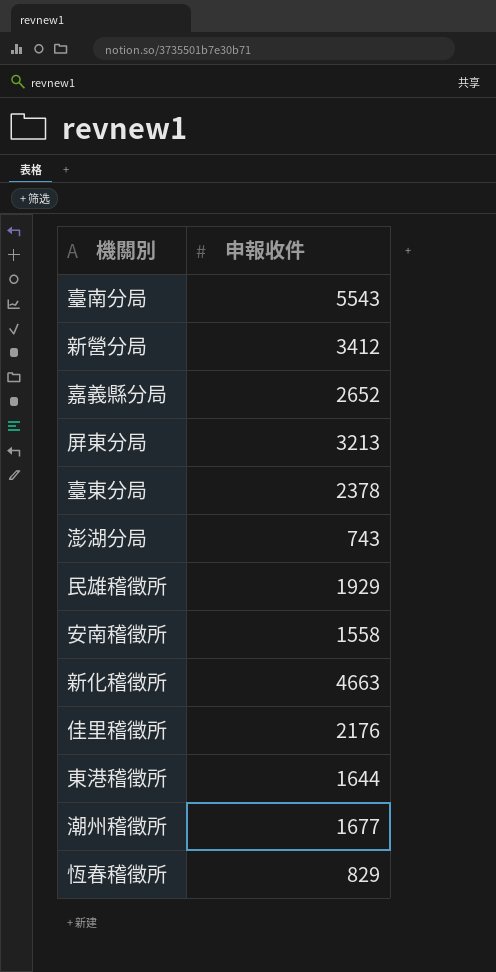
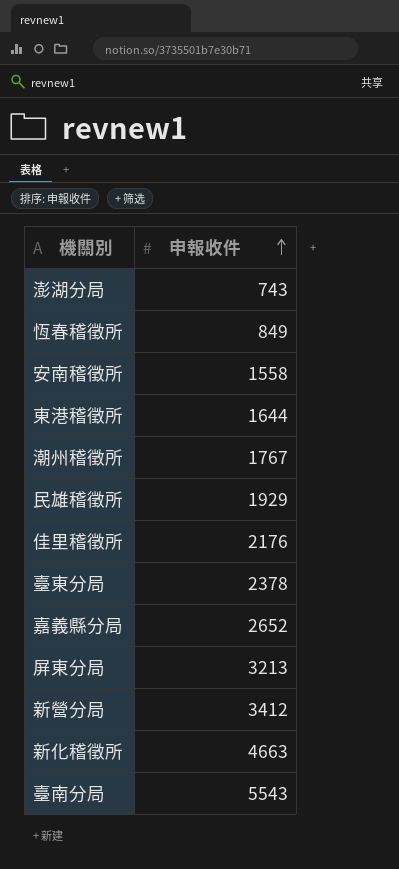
row order: none -> 申報收件 ascending
恆春稽徵所 | 申報收件: 829 -> 849
潮州稽徵所 | 申報收件: 1677 -> 1767

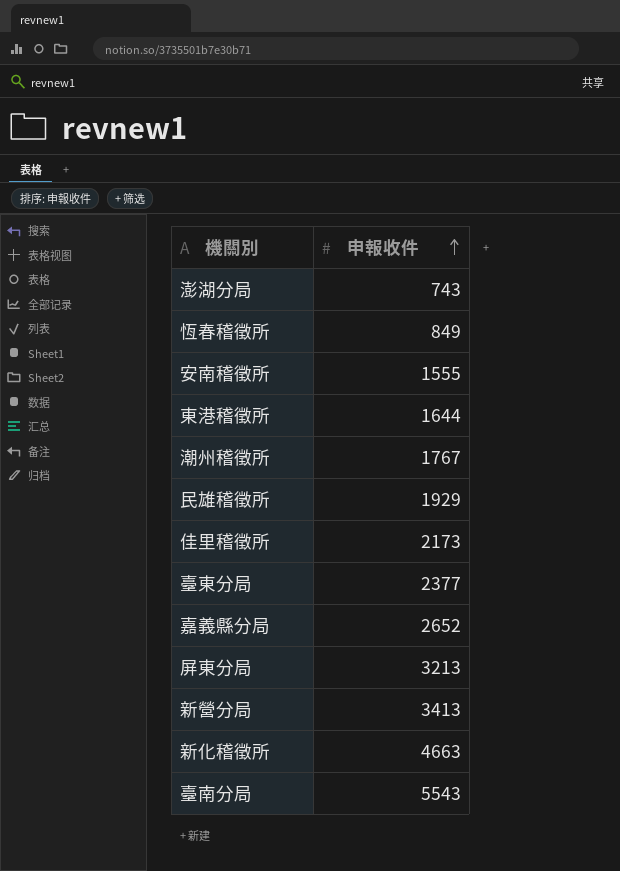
安南稽徵所 | 申報收件: 1558 -> 1555
佳里稽徵所 | 申報收件: 2176 -> 2173
臺東分局 | 申報收件: 2378 -> 2377
新營分局 | 申報收件: 3412 -> 3413

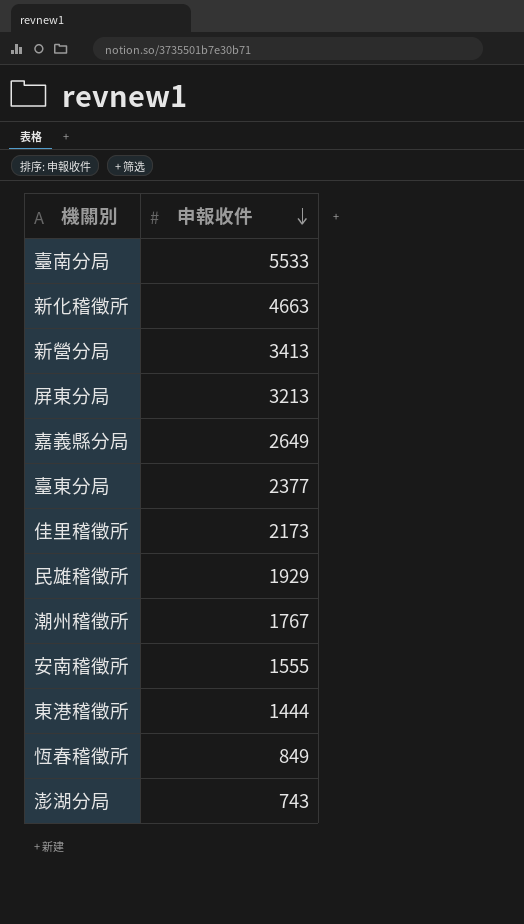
row order: 申報收件 ascending -> 申報收件 descending
臺南分局 | 申報收件: 5543 -> 5533
嘉義縣分局 | 申報收件: 2652 -> 2649
東港稽徵所 | 申報收件: 1644 -> 1444

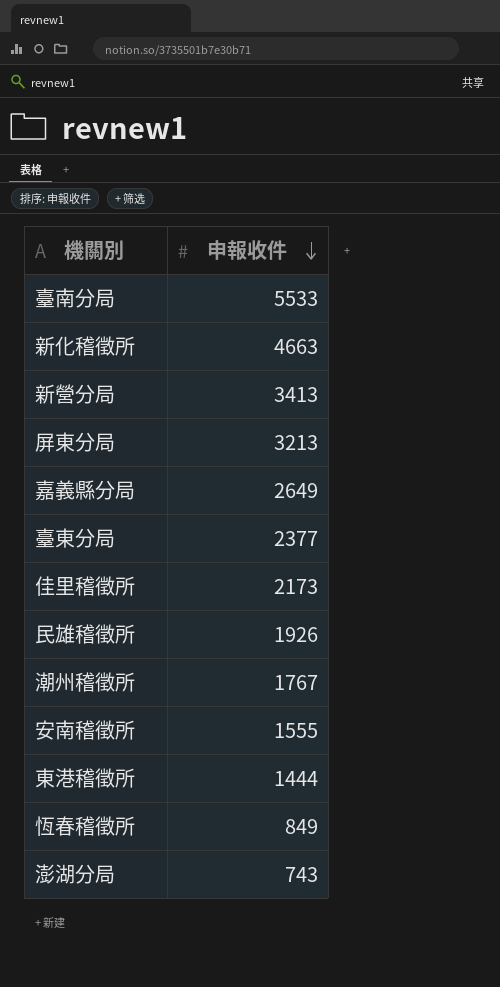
民雄稽徵所 | 申報收件: 1929 -> 1926

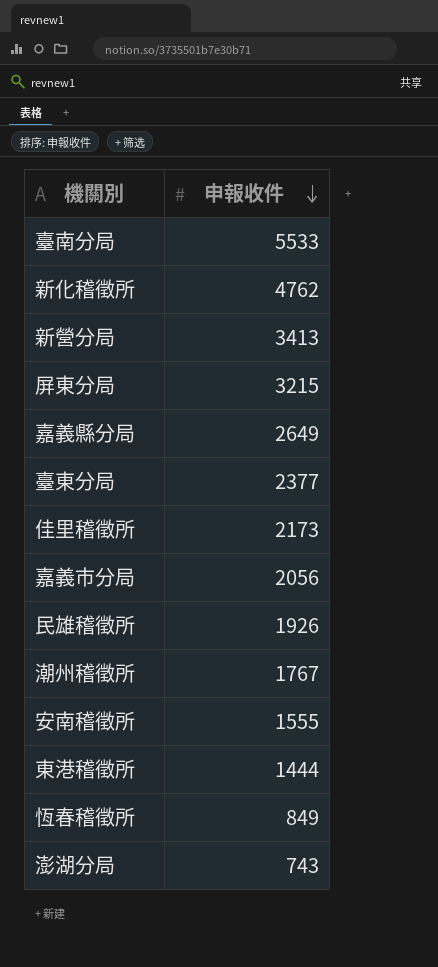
新化稽徵所 | 申報收件: 4663 -> 4762
屏東分局 | 申報收件: 3213 -> 3215
row 嘉義市分局: none -> 2056

